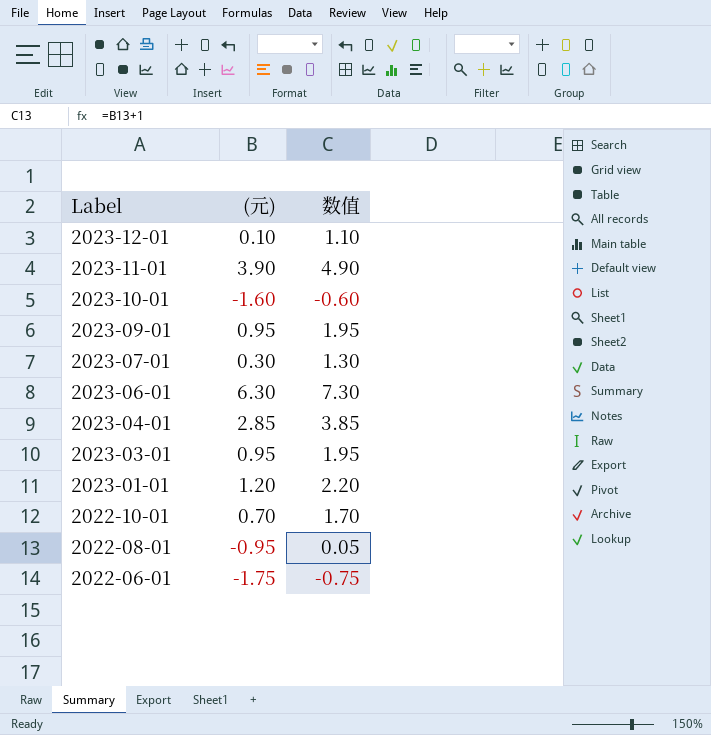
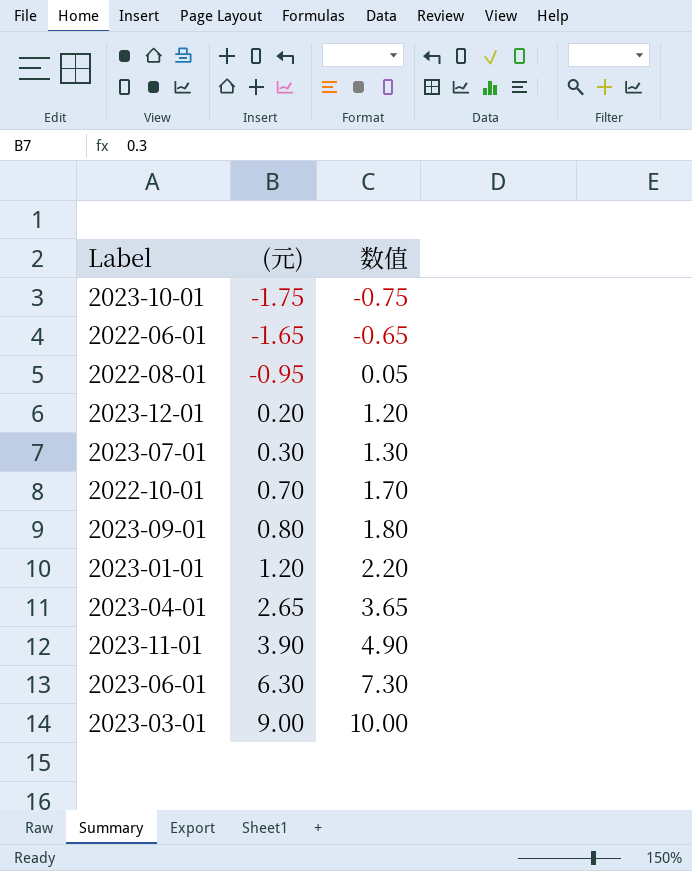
row order: Label descending -> (元) ascending
2023-10-01 | (元): -1.60 -> -1.75
2023-10-01 | 数值: -0.60 -> -0.75
2022-06-01 | (元): -1.75 -> -1.65
2022-06-01 | 数值: -0.75 -> -0.65
2023-12-01 | (元): 0.10 -> 0.20
2023-12-01 | 数值: 1.10 -> 1.20
2023-09-01 | (元): 0.95 -> 0.80
2023-09-01 | 数值: 1.95 -> 1.80
2023-04-01 | (元): 2.85 -> 2.65
2023-04-01 | 数值: 3.85 -> 3.65
2023-03-01 | (元): 0.95 -> 9.00
2023-03-01 | 数值: 1.95 -> 10.00

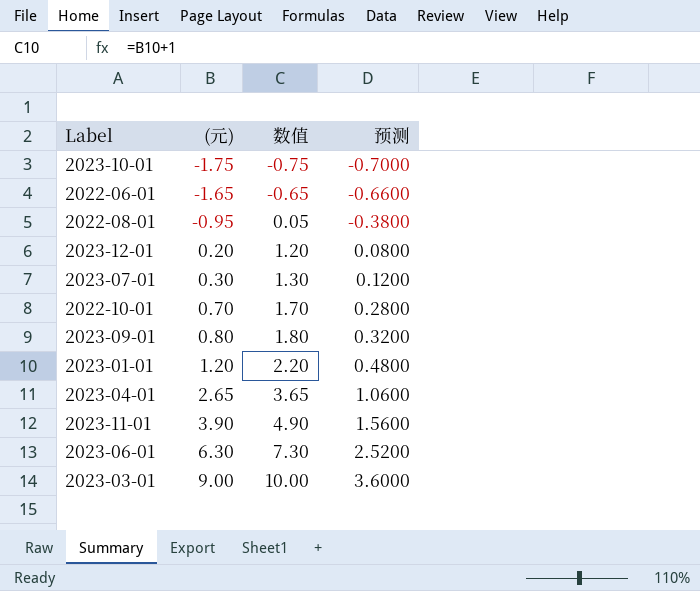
column 预测 | formula: none -> [(元)] * 0.4

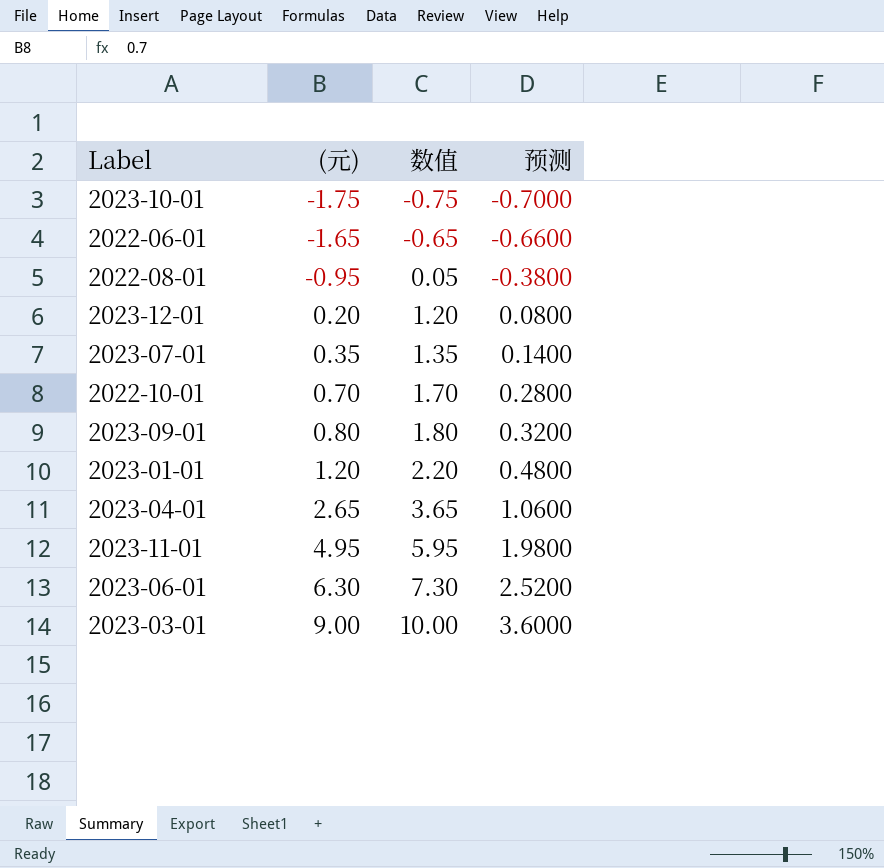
2023-07-01 | (元): 0.30 -> 0.35
2023-07-01 | 数值: 1.30 -> 1.35
2023-07-01 | 预测: 0.1200 -> 0.1400
2023-11-01 | (元): 3.90 -> 4.95
2023-11-01 | 数值: 4.90 -> 5.95
2023-11-01 | 预测: 1.5600 -> 1.9800

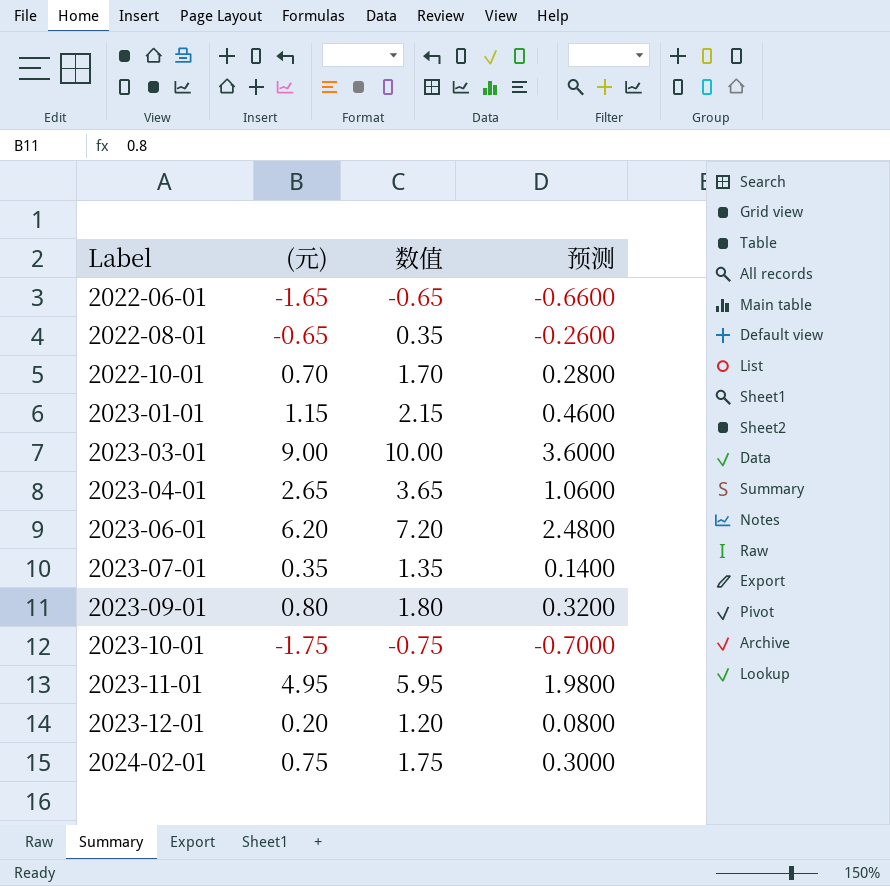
row order: (元) ascending -> Label ascending
2022-08-01 | (元): -0.95 -> -0.65
2022-08-01 | 数值: 0.05 -> 0.35
2022-08-01 | 预测: -0.3800 -> -0.2600
2023-01-01 | (元): 1.20 -> 1.15
2023-01-01 | 数值: 2.20 -> 2.15
2023-01-01 | 预测: 0.4800 -> 0.4600
2023-06-01 | (元): 6.30 -> 6.20
2023-06-01 | 数值: 7.30 -> 7.20
2023-06-01 | 预测: 2.5200 -> 2.4800
row 2024-02-01: none -> 0.75 | 1.75 | 0.3000

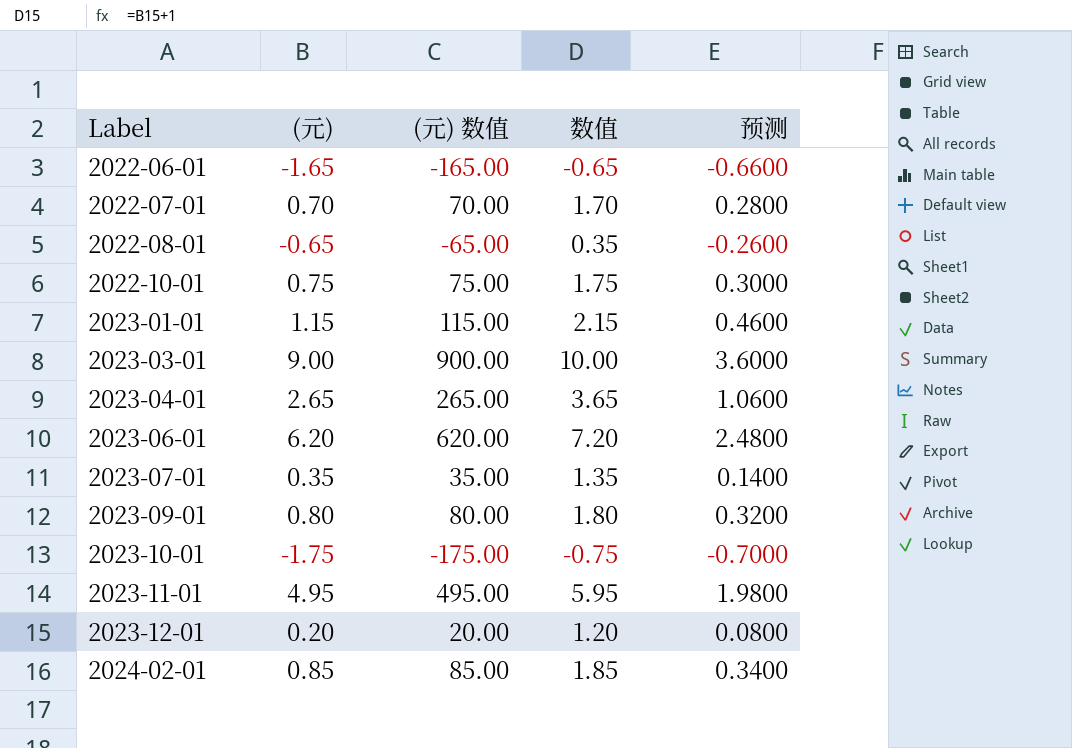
column (元) 数值 | formula: none -> [(元)] * 100
row 2022-07-01: none -> 0.70 | 70.00 | 1.70 | 0.2800
2022-10-01 | (元): 0.70 -> 0.75
2022-10-01 | 数值: 1.70 -> 1.75
2022-10-01 | 预测: 0.2800 -> 0.3000
2024-02-01 | (元): 0.75 -> 0.85
2024-02-01 | 数值: 1.75 -> 1.85
2024-02-01 | 预测: 0.3000 -> 0.3400

